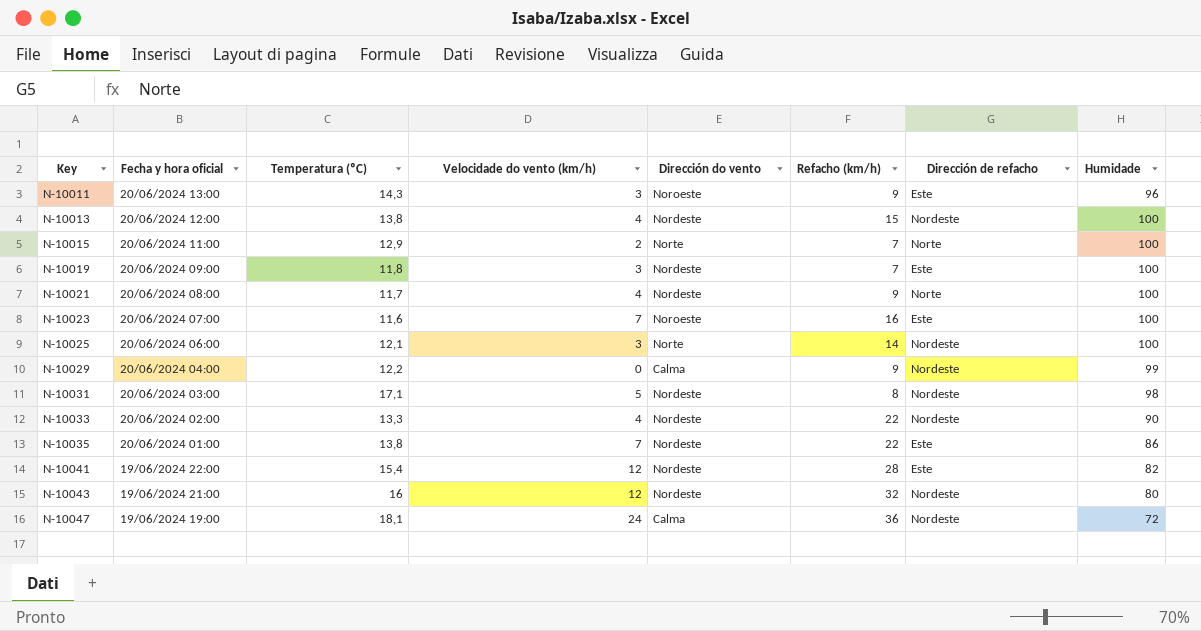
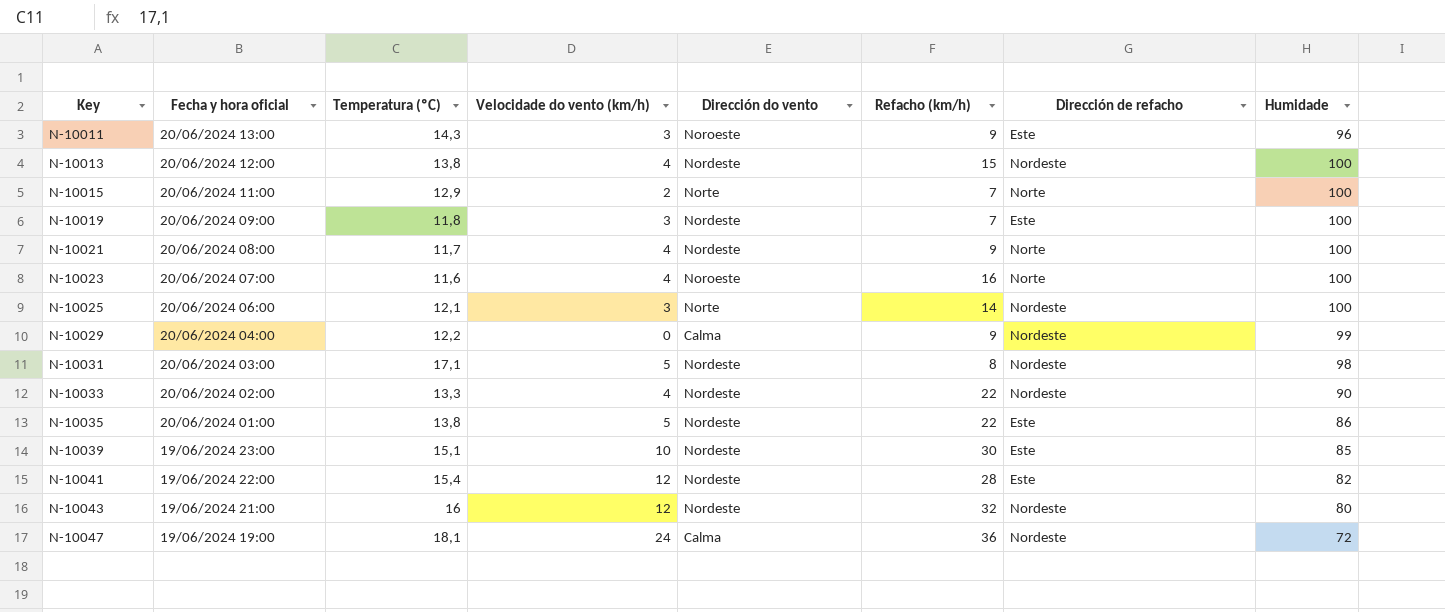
N-10023 | Velocidade do vento (km/h): 7 -> 4
N-10023 | Dirección de refacho: Este -> Norte
N-10035 | Velocidade do vento (km/h): 7 -> 5
row N-10039: none -> 19/06/2024 23:00 | 15,1 | 10 | Nordeste | 30 | Este | 85

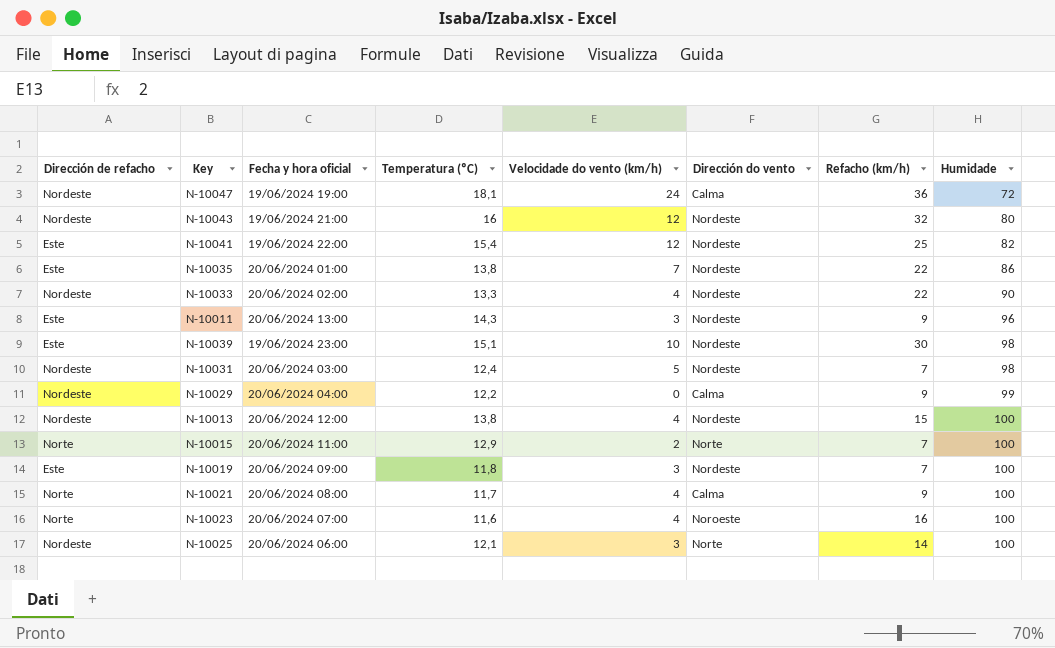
row order: Key ascending -> Humidade ascending
column Dirección de refacho | position: 7 -> 1
N-10041 | Refacho (km/h): 28 -> 25
N-10035 | Velocidade do vento (km/h): 5 -> 7
N-10011 | Dirección do vento: Noroeste -> Nordeste
N-10039 | Humidade: 85 -> 98
N-10031 | Temperatura (ºC): 17,1 -> 12,4
N-10031 | Refacho (km/h): 8 -> 7
N-10021 | Dirección do vento: Nordeste -> Calma

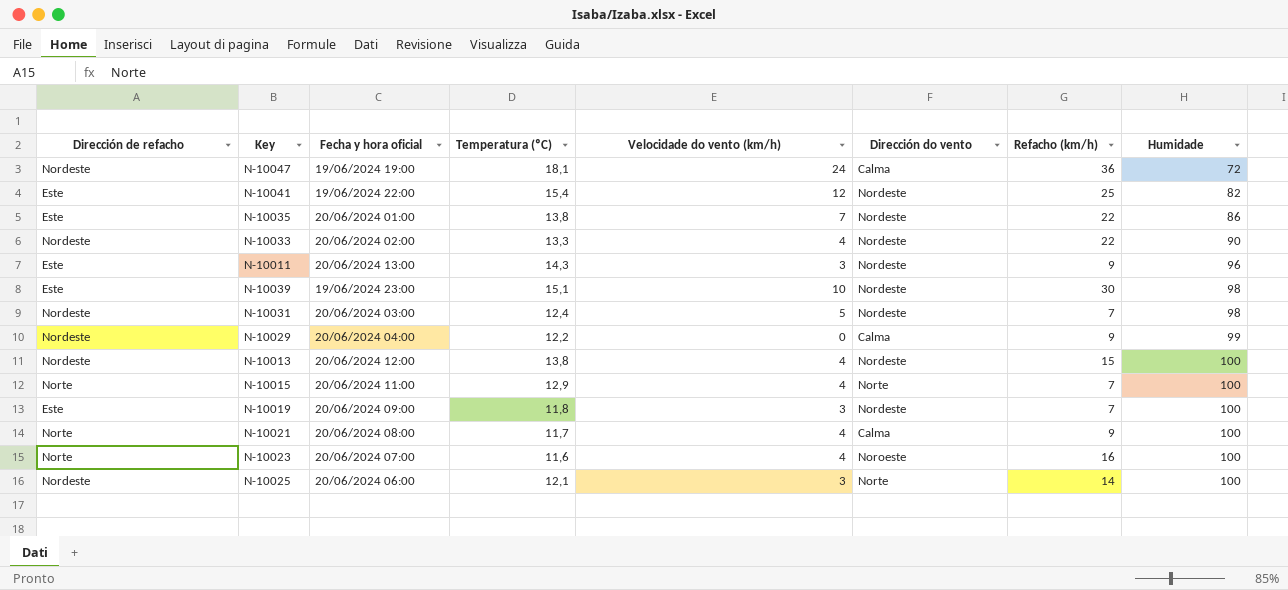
row N-10043: Nordeste | 19/06/2024 21:00 | 16 | 12 | Nordeste | 32 | 80 -> none
N-10015 | Velocidade do vento (km/h): 2 -> 4

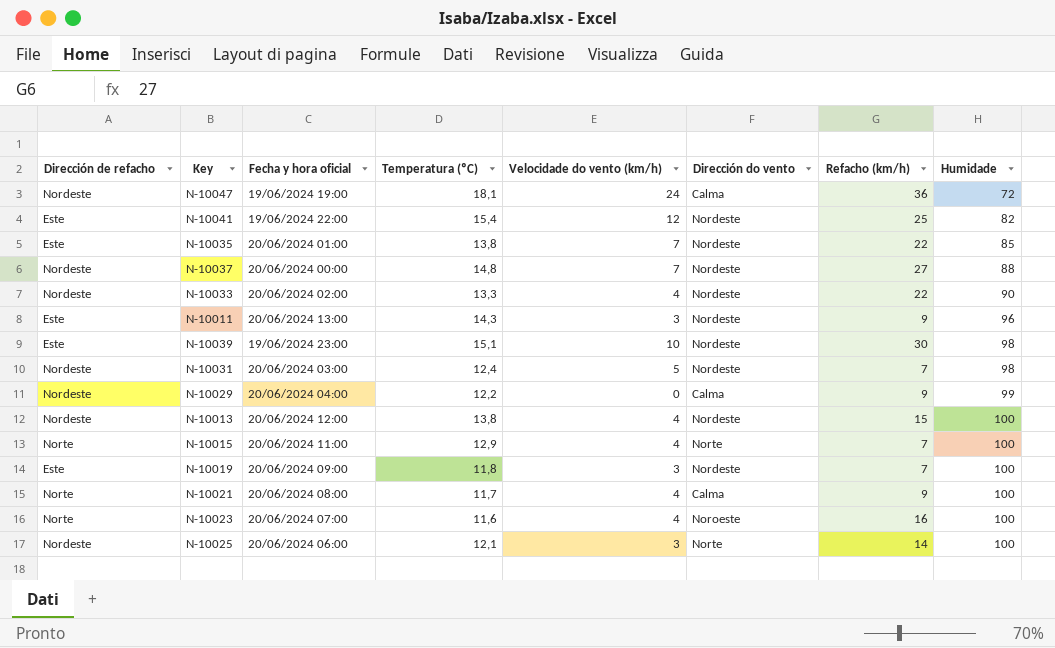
N-10035 | Humidade: 86 -> 85
row N-10037: none -> Nordeste | 20/06/2024 00:00 | 14,8 | 7 | Nordeste | 27 | 88

